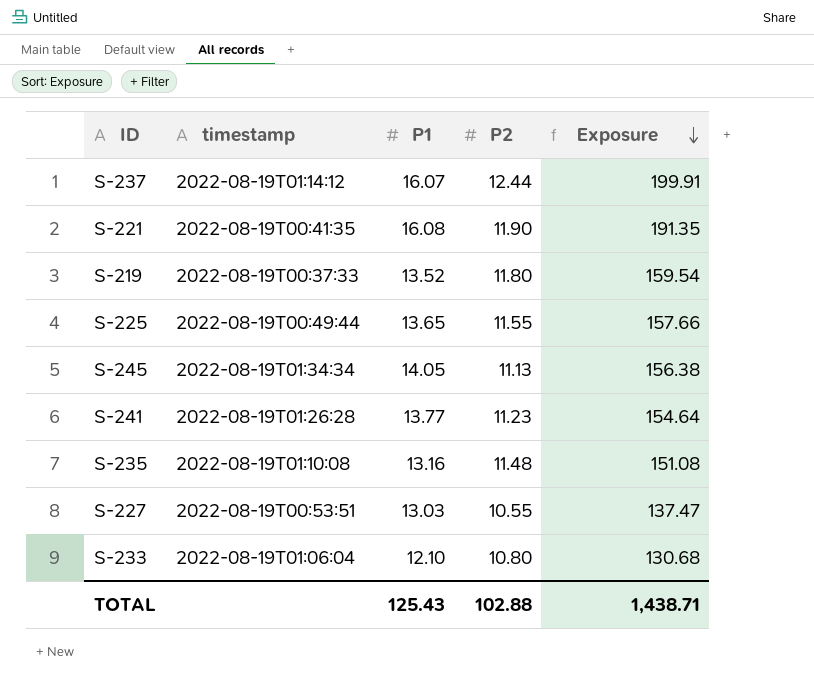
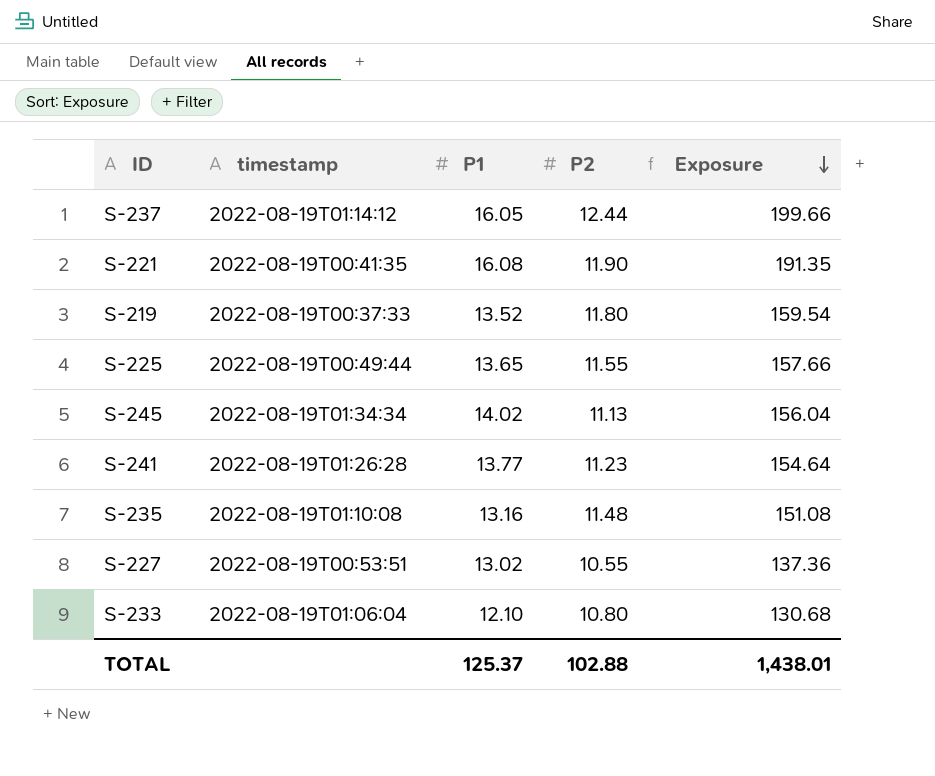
S-237 | P1: 16.07 -> 16.05
S-237 | Exposure: 199.91 -> 199.66
S-245 | P1: 14.05 -> 14.02
S-245 | Exposure: 156.38 -> 156.04
S-227 | P1: 13.03 -> 13.02
S-227 | Exposure: 137.47 -> 137.36
TOTAL | P1: 125.43 -> 125.37
TOTAL | Exposure: 1,438.71 -> 1,438.01

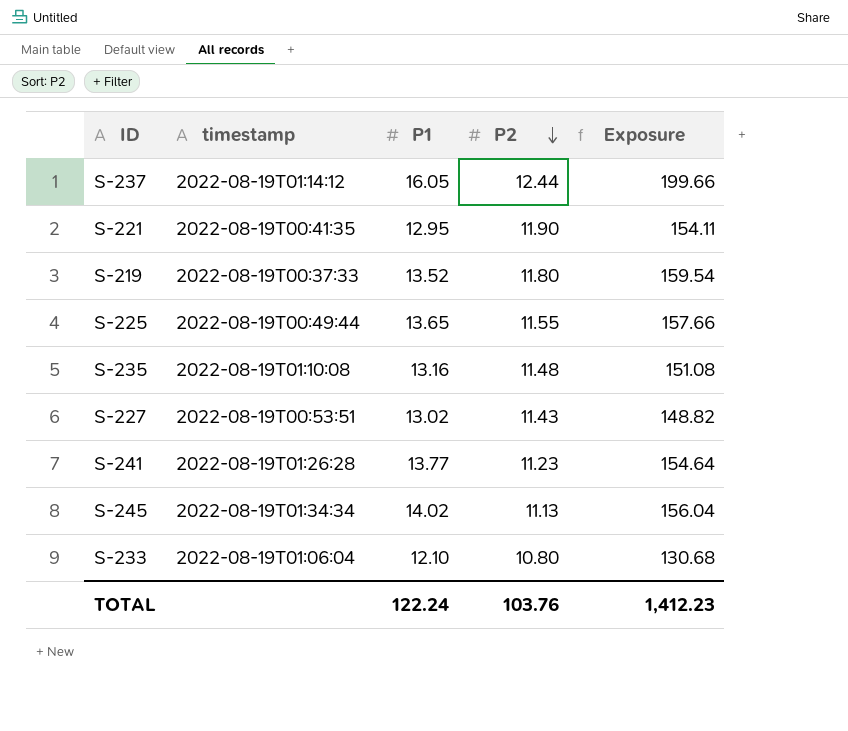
row order: Exposure descending -> P2 descending
S-221 | P1: 16.08 -> 12.95
S-221 | Exposure: 191.35 -> 154.11
S-227 | P2: 10.55 -> 11.43
S-227 | Exposure: 137.36 -> 148.82
TOTAL | P1: 125.37 -> 122.24
TOTAL | P2: 102.88 -> 103.76
TOTAL | Exposure: 1,438.01 -> 1,412.23

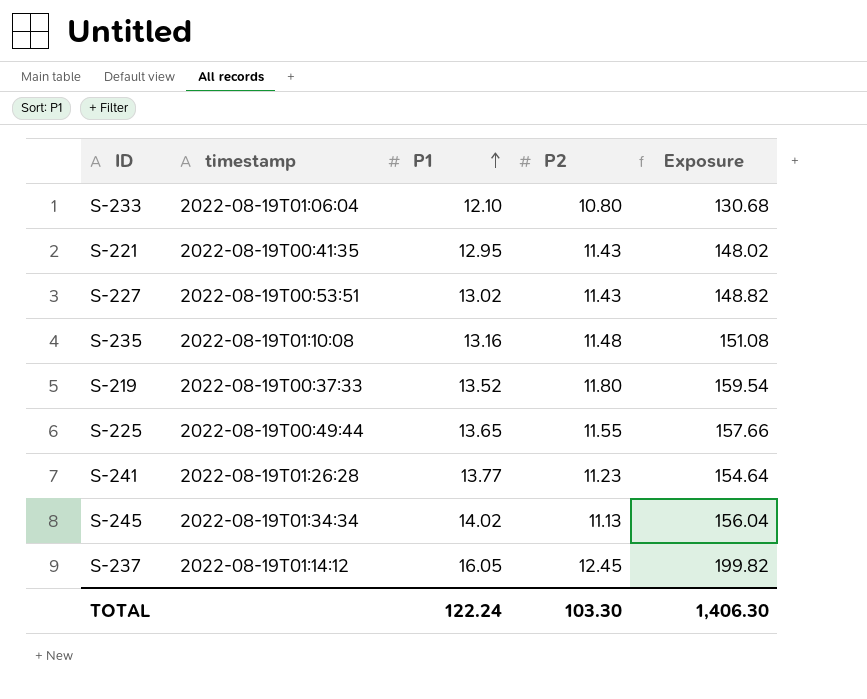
row order: P2 descending -> P1 ascending
S-221 | P2: 11.90 -> 11.43
S-221 | Exposure: 154.11 -> 148.02
S-237 | P2: 12.44 -> 12.45
S-237 | Exposure: 199.66 -> 199.82
TOTAL | P2: 103.76 -> 103.30
TOTAL | Exposure: 1,412.23 -> 1,406.30

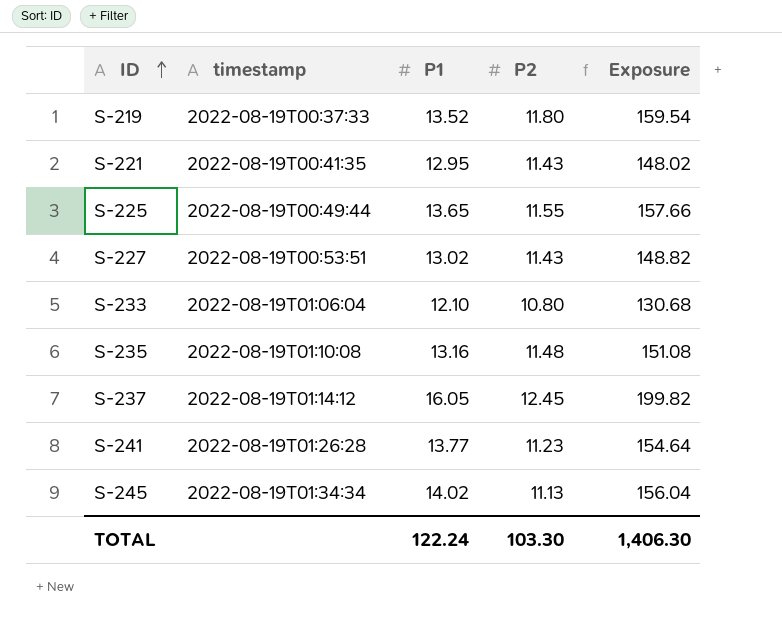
row order: P1 ascending -> ID ascending

